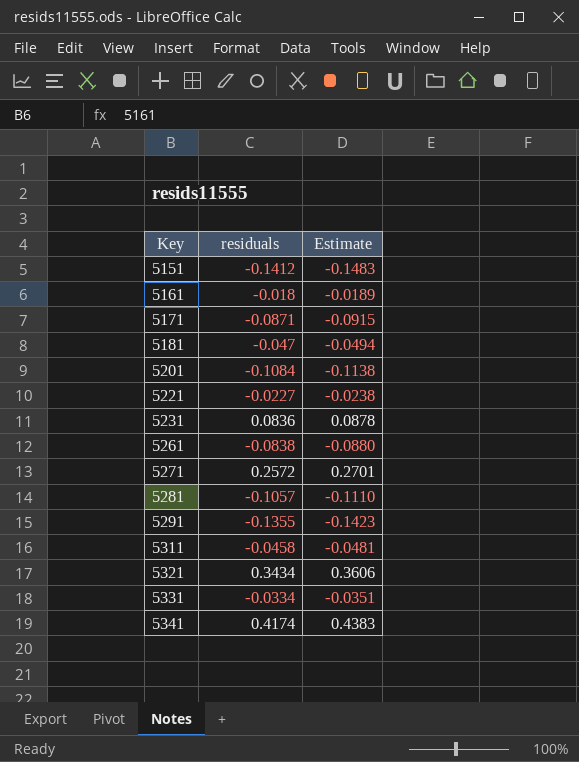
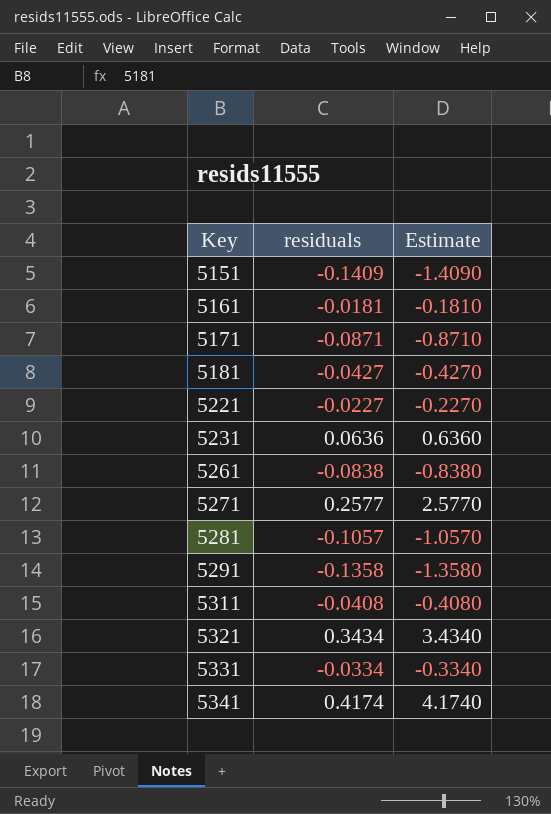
column Estimate | formula: [residuals] * 1.05 -> [residuals] * 10
row 5201: -0.1084 | -0.1138 -> none
5151 | residuals: -0.1412 -> -0.1409
5161 | residuals: -0.018 -> -0.0181
5181 | residuals: -0.047 -> -0.0427
5231 | residuals: 0.0836 -> 0.0636
5271 | residuals: 0.2572 -> 0.2577
5291 | residuals: -0.1355 -> -0.1358
5311 | residuals: -0.0458 -> -0.0408

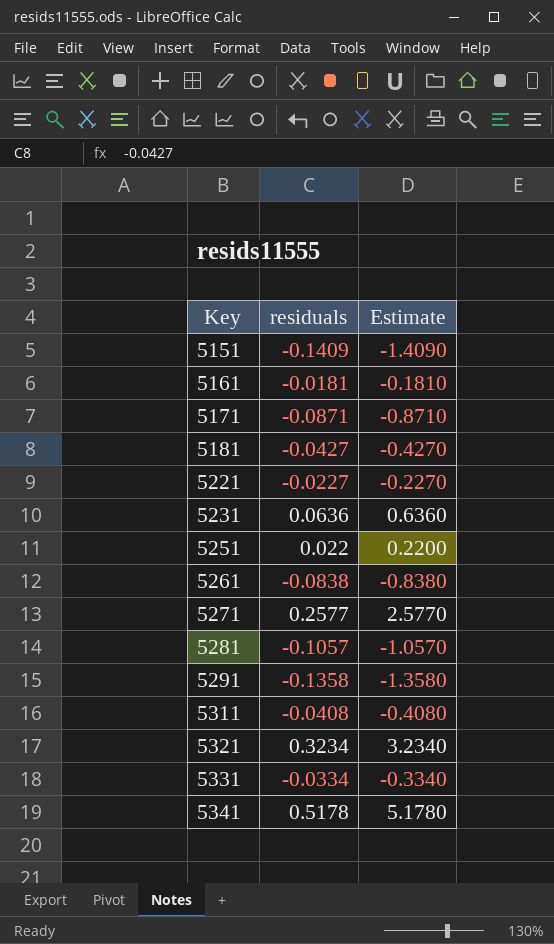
row 5251: none -> 0.022 | 0.2200
5321 | residuals: 0.3434 -> 0.3234
5321 | Estimate: 3.4340 -> 3.2340
5341 | residuals: 0.4174 -> 0.5178
5341 | Estimate: 4.1740 -> 5.1780

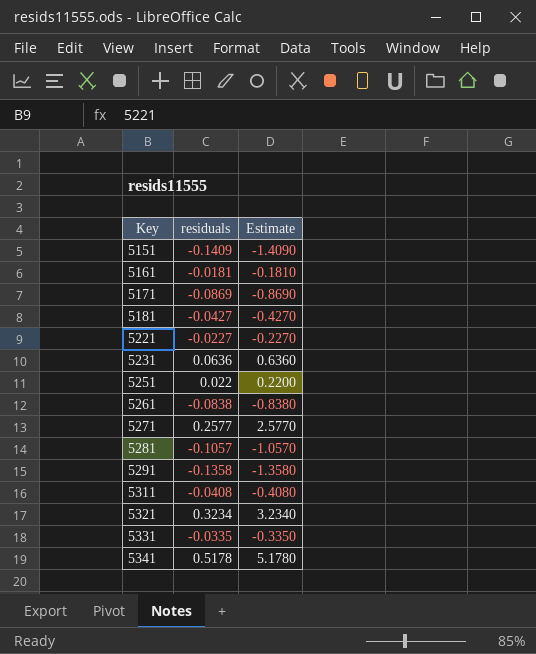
5171 | residuals: -0.0871 -> -0.0869
5171 | Estimate: -0.8710 -> -0.8690
5331 | residuals: -0.0334 -> -0.0335
5331 | Estimate: -0.3340 -> -0.3350

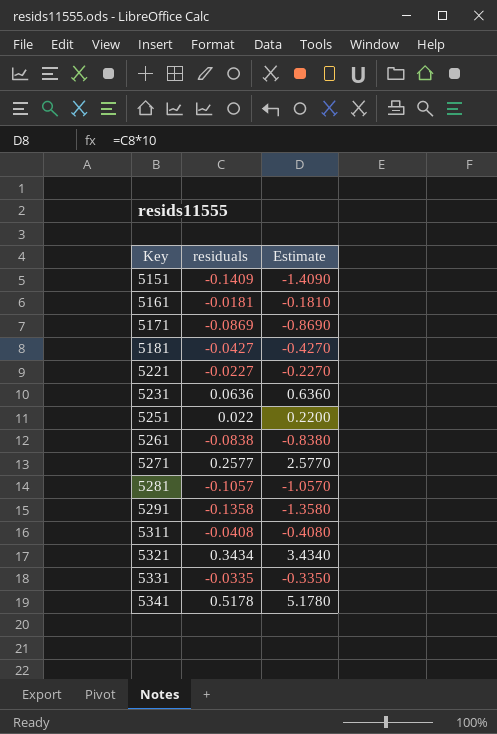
5321 | residuals: 0.3234 -> 0.3434
5321 | Estimate: 3.2340 -> 3.4340

